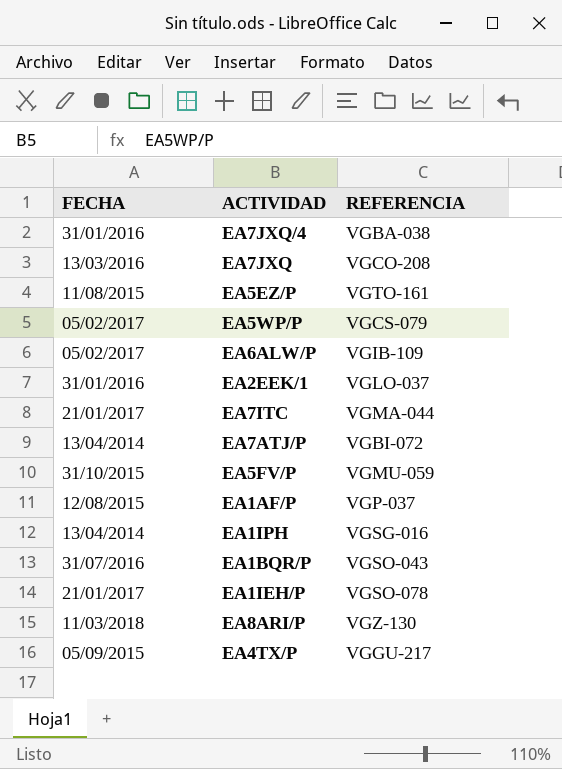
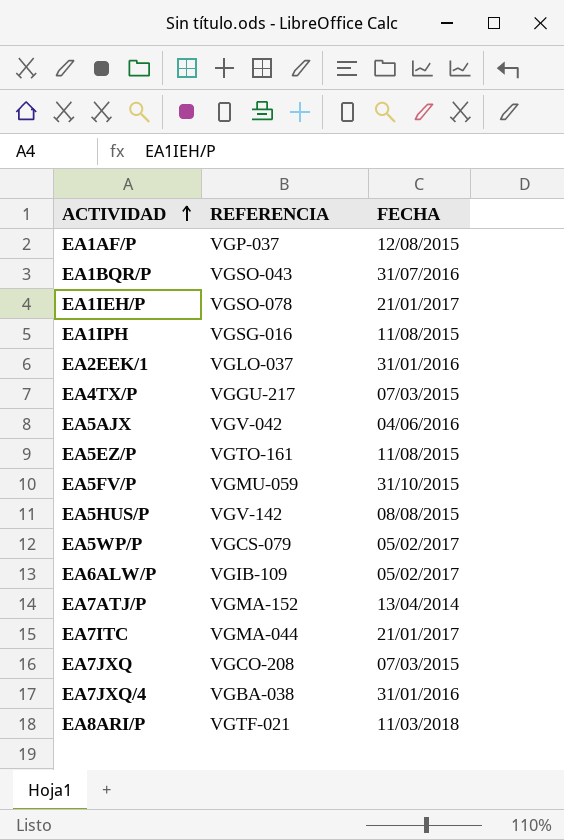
row order: none -> ACTIVIDAD ascending
column FECHA | position: 1 -> 3
EA1IPH | FECHA: 13/04/2014 -> 11/08/2015
EA4TX/P | FECHA: 05/09/2015 -> 07/03/2015
row EA5AJX: none -> VGV-042 | 04/06/2016
row EA5HUS/P: none -> VGV-142 | 08/08/2015
EA7ATJ/P | REFERENCIA: VGBI-072 -> VGMA-152
EA7JXQ | FECHA: 13/03/2016 -> 07/03/2015
EA8ARI/P | REFERENCIA: VGZ-130 -> VGTF-021

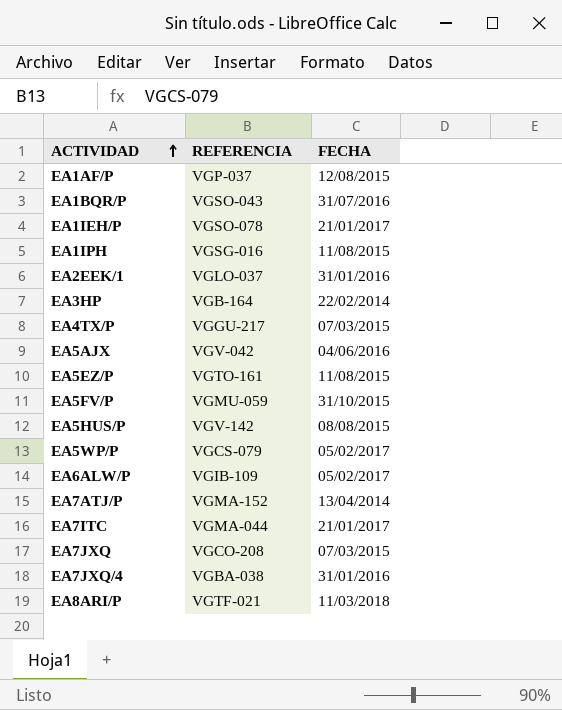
row EA3HP: none -> VGB-164 | 22/02/2014

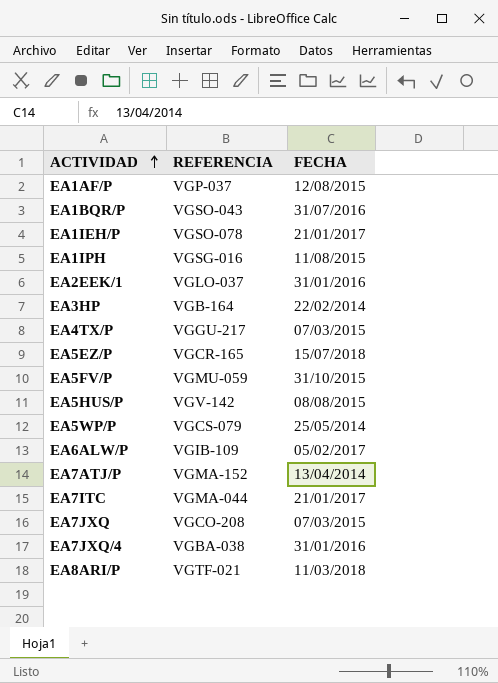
row EA5AJX: VGV-042 | 04/06/2016 -> none
EA5EZ/P | REFERENCIA: VGTO-161 -> VGCR-165
EA5EZ/P | FECHA: 11/08/2015 -> 15/07/2018
EA5WP/P | FECHA: 05/02/2017 -> 25/05/2014

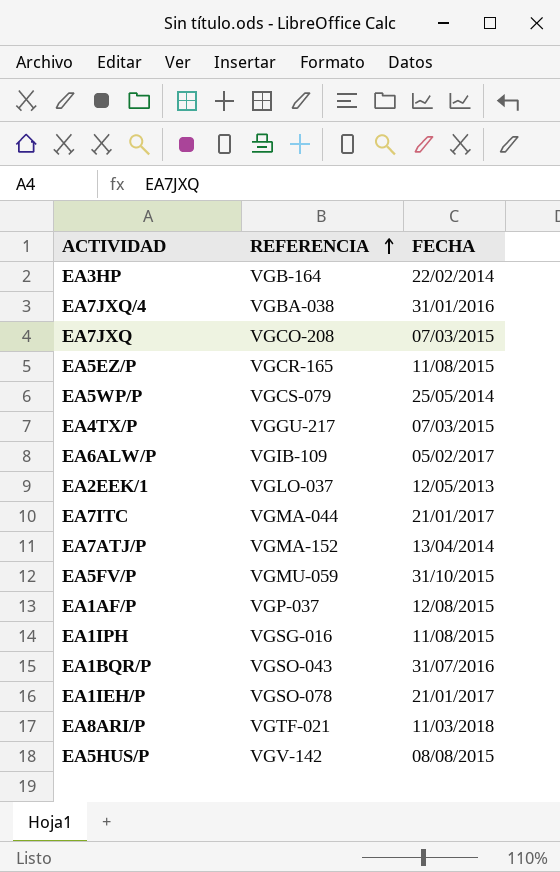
row order: ACTIVIDAD ascending -> REFERENCIA ascending
EA5EZ/P | FECHA: 15/07/2018 -> 11/08/2015
EA2EEK/1 | FECHA: 31/01/2016 -> 12/05/2013

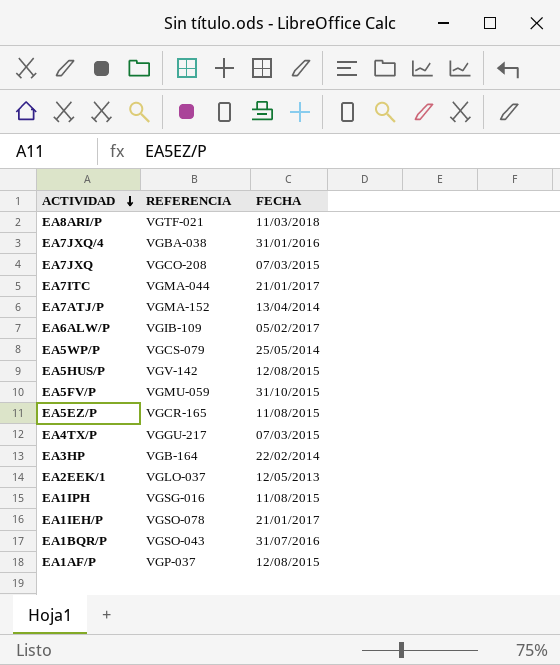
row order: REFERENCIA ascending -> ACTIVIDAD descending
EA5HUS/P | FECHA: 08/08/2015 -> 12/08/2015

